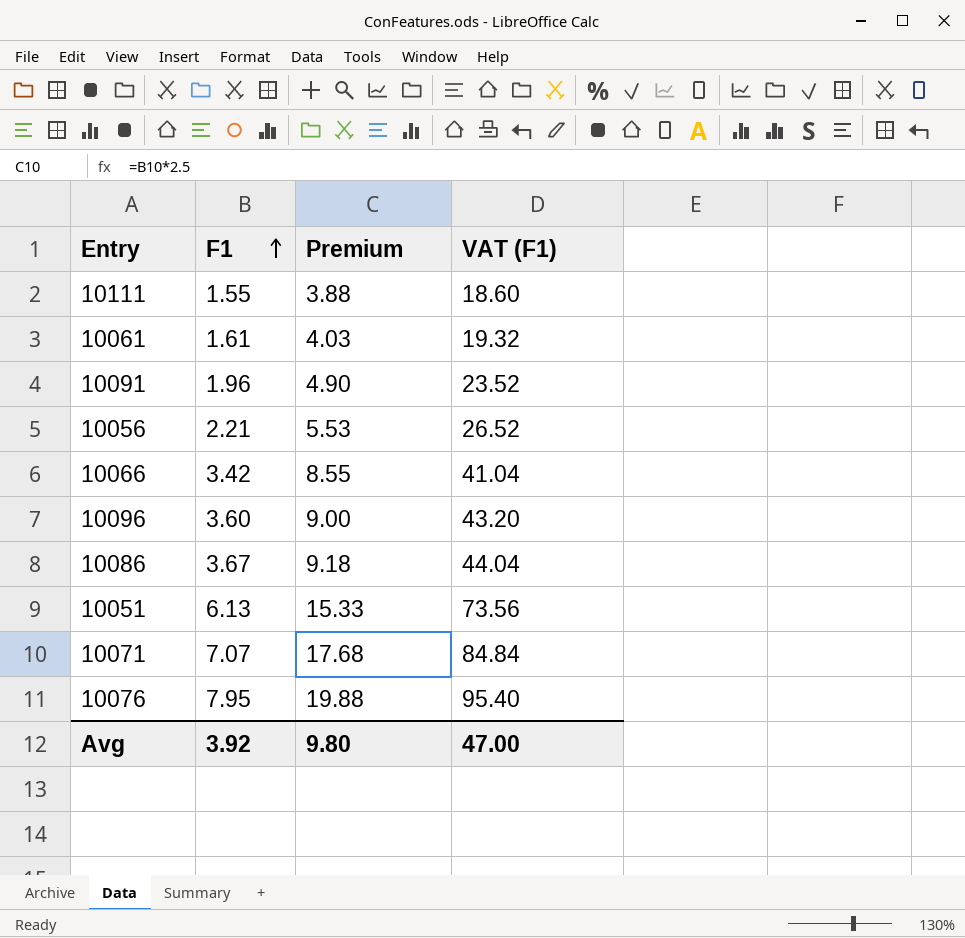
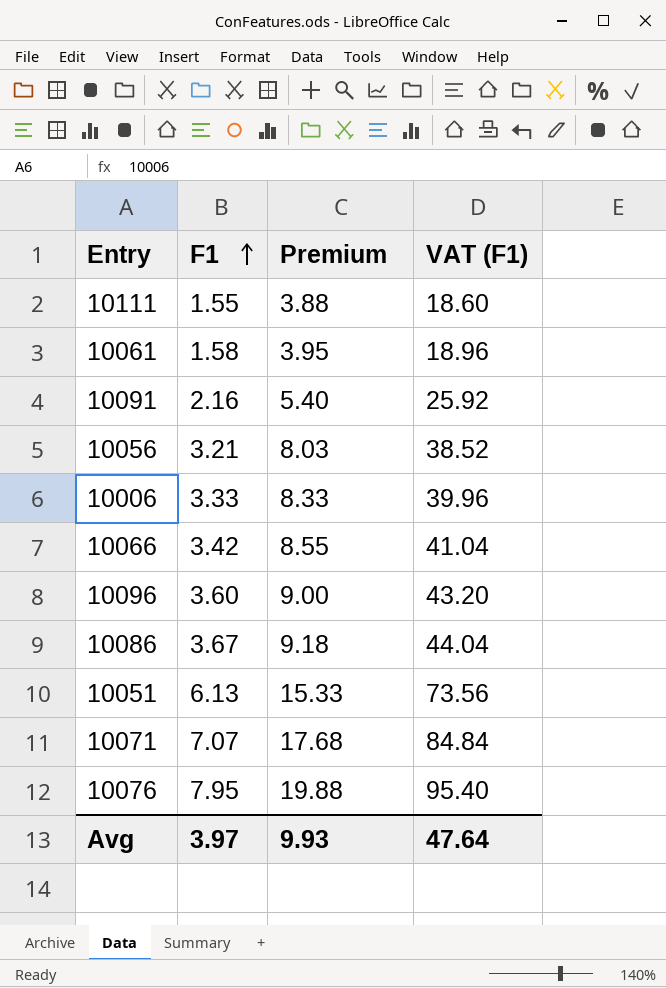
10061 | F1: 1.61 -> 1.58
10061 | Premium: 4.03 -> 3.95
10061 | VAT (F1): 19.32 -> 18.96
10091 | F1: 1.96 -> 2.16
10091 | Premium: 4.90 -> 5.40
10091 | VAT (F1): 23.52 -> 25.92
10056 | F1: 2.21 -> 3.21
10056 | Premium: 5.53 -> 8.03
10056 | VAT (F1): 26.52 -> 38.52
row 10006: none -> 3.33 | 8.33 | 39.96
Avg | F1: 3.92 -> 3.97
Avg | Premium: 9.80 -> 9.93
Avg | VAT (F1): 47.00 -> 47.64

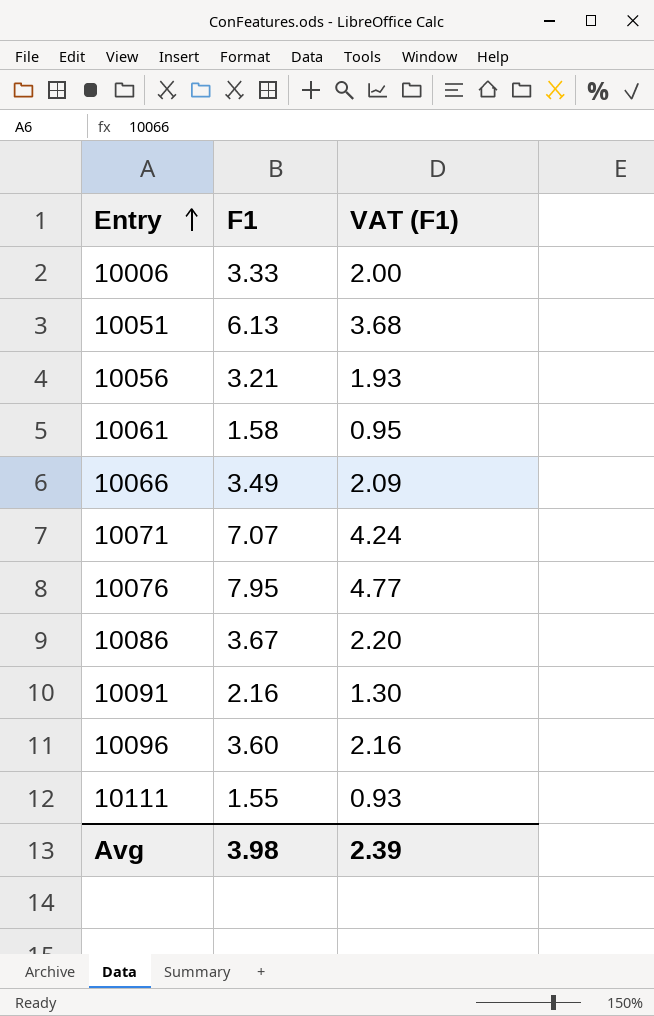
row order: F1 ascending -> Entry ascending
column Premium | formula: [F1] * 2.5 -> none
column VAT (F1) | formula: [F1] * 12 -> [F1] * 0.6
10066 | F1: 3.42 -> 3.49
Avg | F1: 3.97 -> 3.98
Avg | VAT (F1): 47.64 -> 2.39

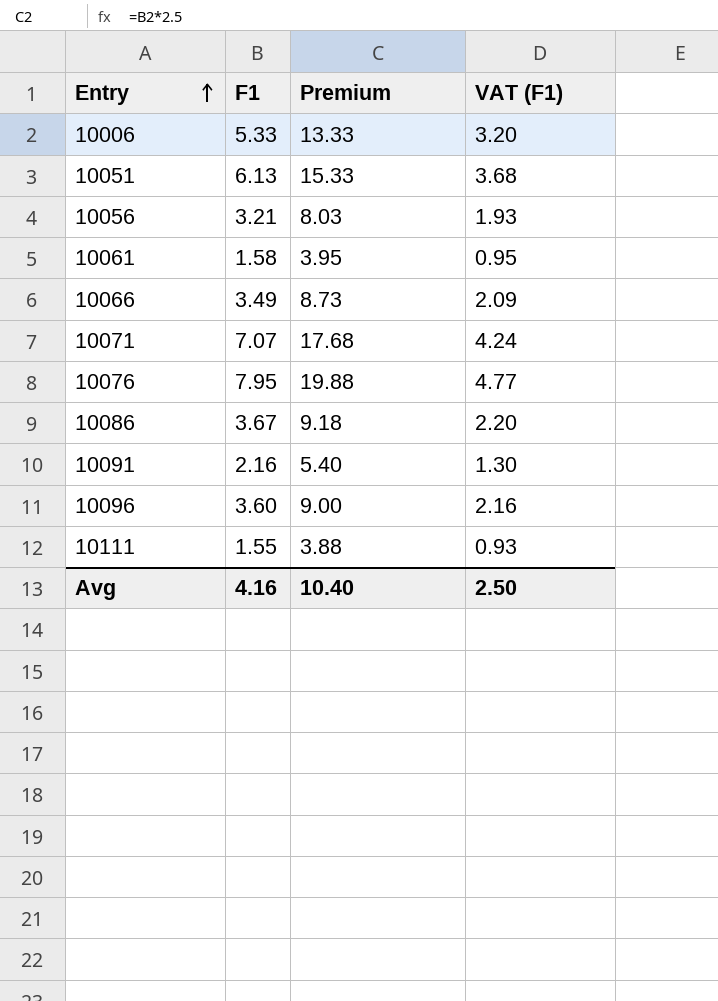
column Premium | formula: none -> [F1] * 2.5
10006 | F1: 3.33 -> 5.33
10006 | VAT (F1): 2.00 -> 3.20
Avg | F1: 3.98 -> 4.16
Avg | VAT (F1): 2.39 -> 2.50

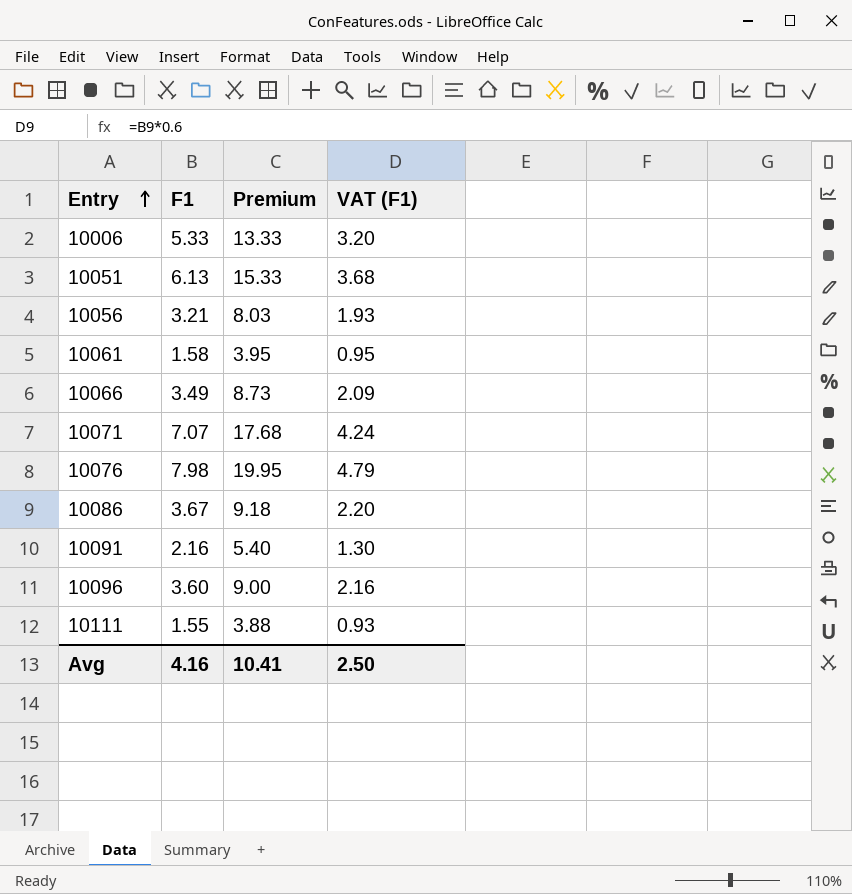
10076 | F1: 7.95 -> 7.98
10076 | Premium: 19.88 -> 19.95
10076 | VAT (F1): 4.77 -> 4.79
Avg | Premium: 10.40 -> 10.41

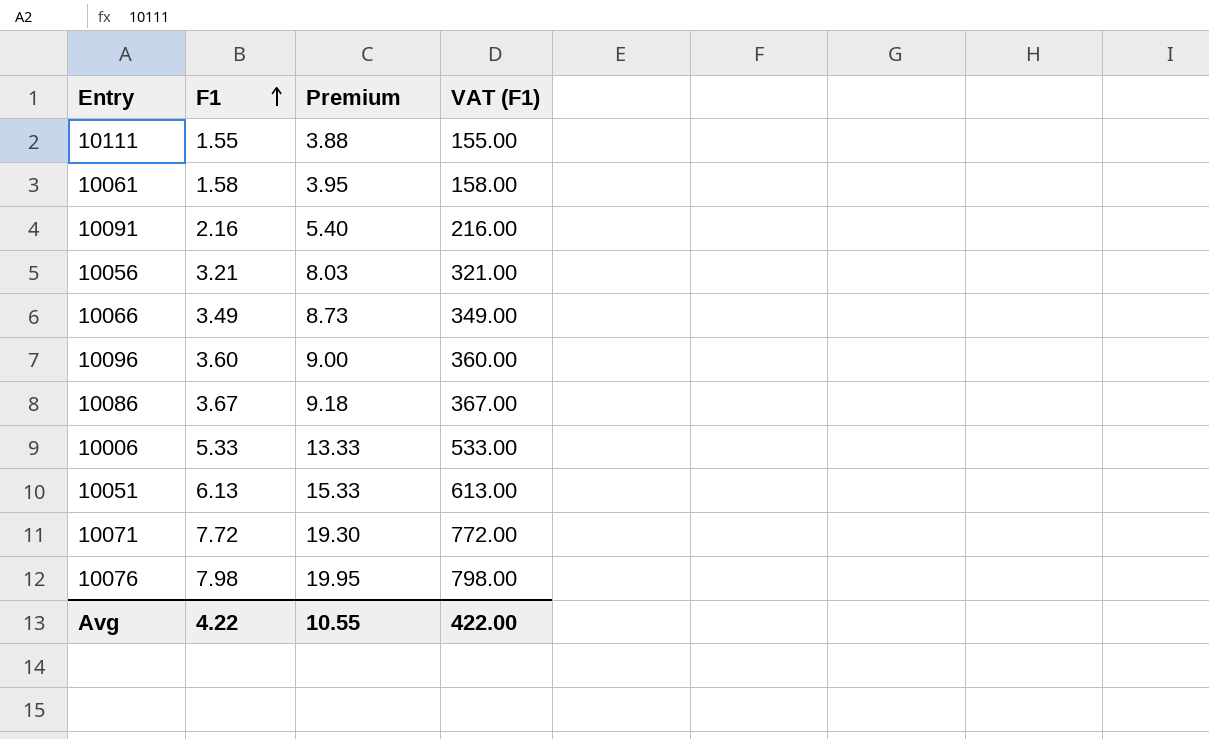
row order: Entry ascending -> F1 ascending
column VAT (F1) | formula: [F1] * 0.6 -> [F1] * 100
10071 | F1: 7.07 -> 7.72
10071 | Premium: 17.68 -> 19.30
Avg | F1: 4.16 -> 4.22
Avg | Premium: 10.41 -> 10.55
Avg | VAT (F1): 2.50 -> 422.00

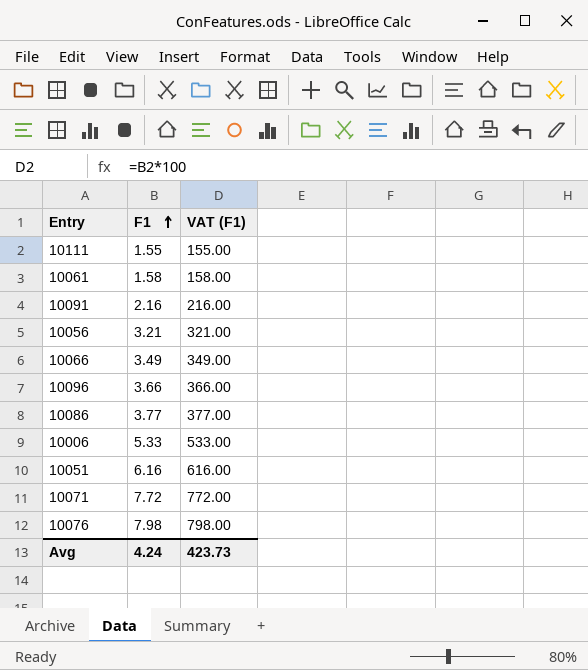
column Premium | formula: [F1] * 2.5 -> none
10096 | F1: 3.60 -> 3.66
10096 | VAT (F1): 360.00 -> 366.00
10086 | F1: 3.67 -> 3.77
10086 | VAT (F1): 367.00 -> 377.00
10051 | F1: 6.13 -> 6.16
10051 | VAT (F1): 613.00 -> 616.00
Avg | F1: 4.22 -> 4.24
Avg | VAT (F1): 422.00 -> 423.73

